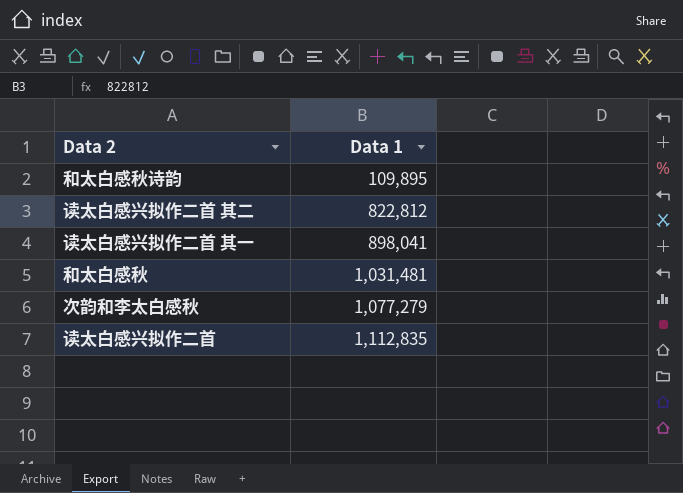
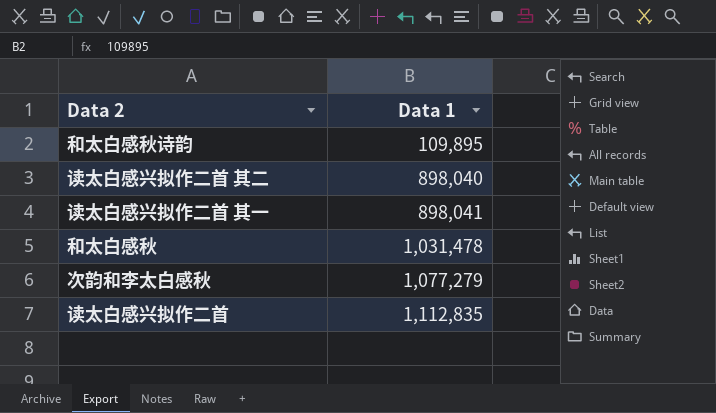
读太白感兴拟作二首 其二 | Data 1: 822,812 -> 898,040
和太白感秋 | Data 1: 1,031,481 -> 1,031,478

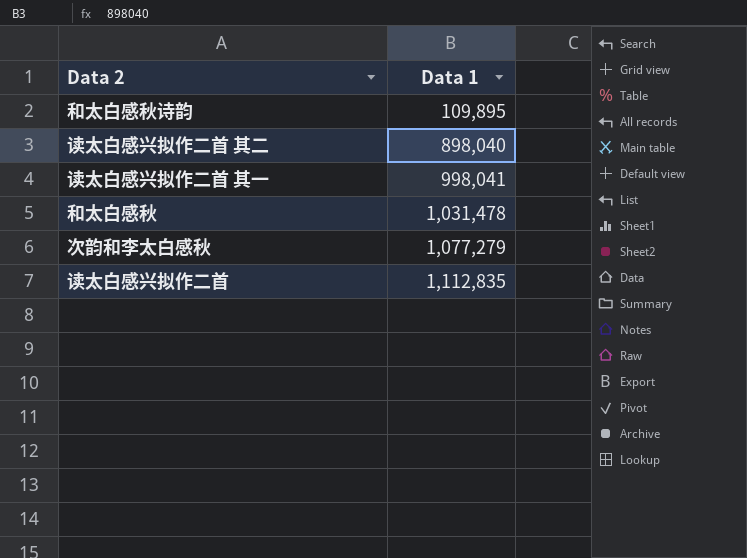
读太白感兴拟作二首 其一 | Data 1: 898,041 -> 998,041

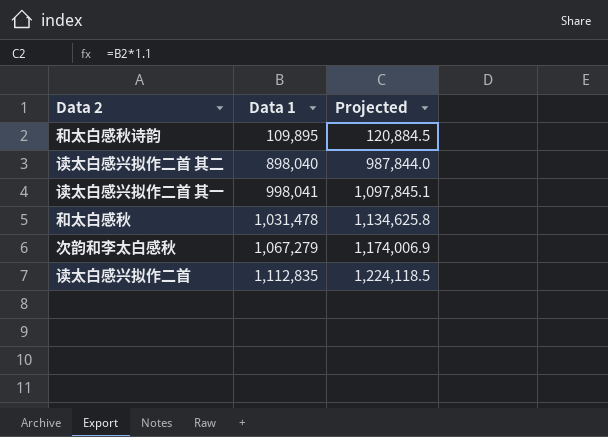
column Projected | formula: none -> [Data 1] * 1.1
次韵和李太白感秋 | Data 1: 1,077,279 -> 1,067,279

